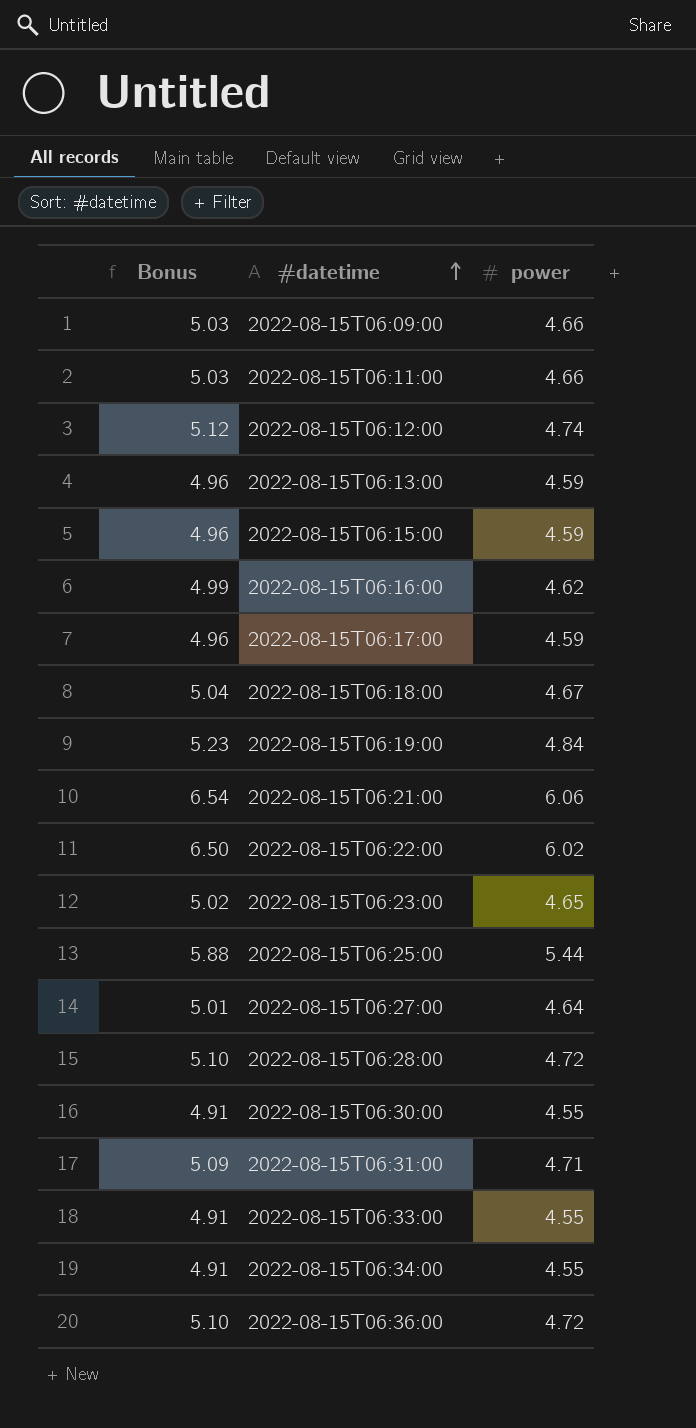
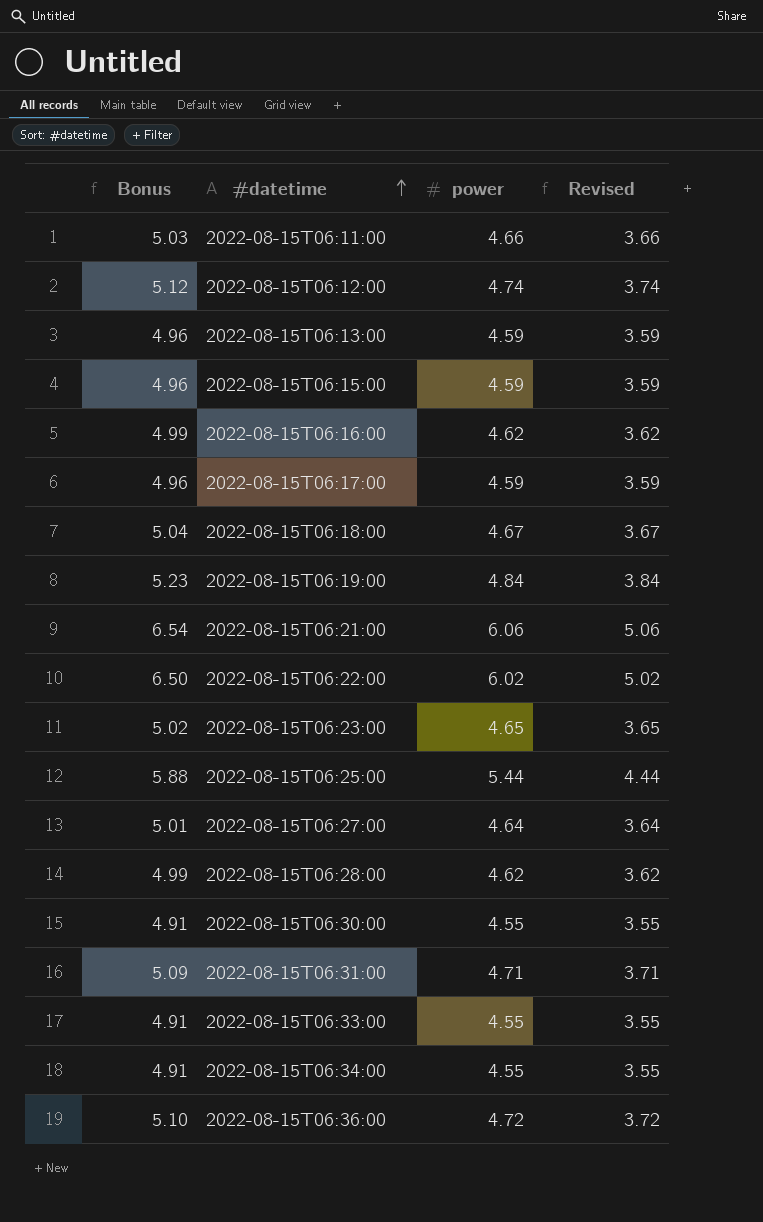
column Revised | formula: none -> [power] - 1
row 2022-08-15T06:09:00: 5.03 | 4.66 -> none
2022-08-15T06:28:00 | Bonus: 5.10 -> 4.99
2022-08-15T06:28:00 | power: 4.72 -> 4.62

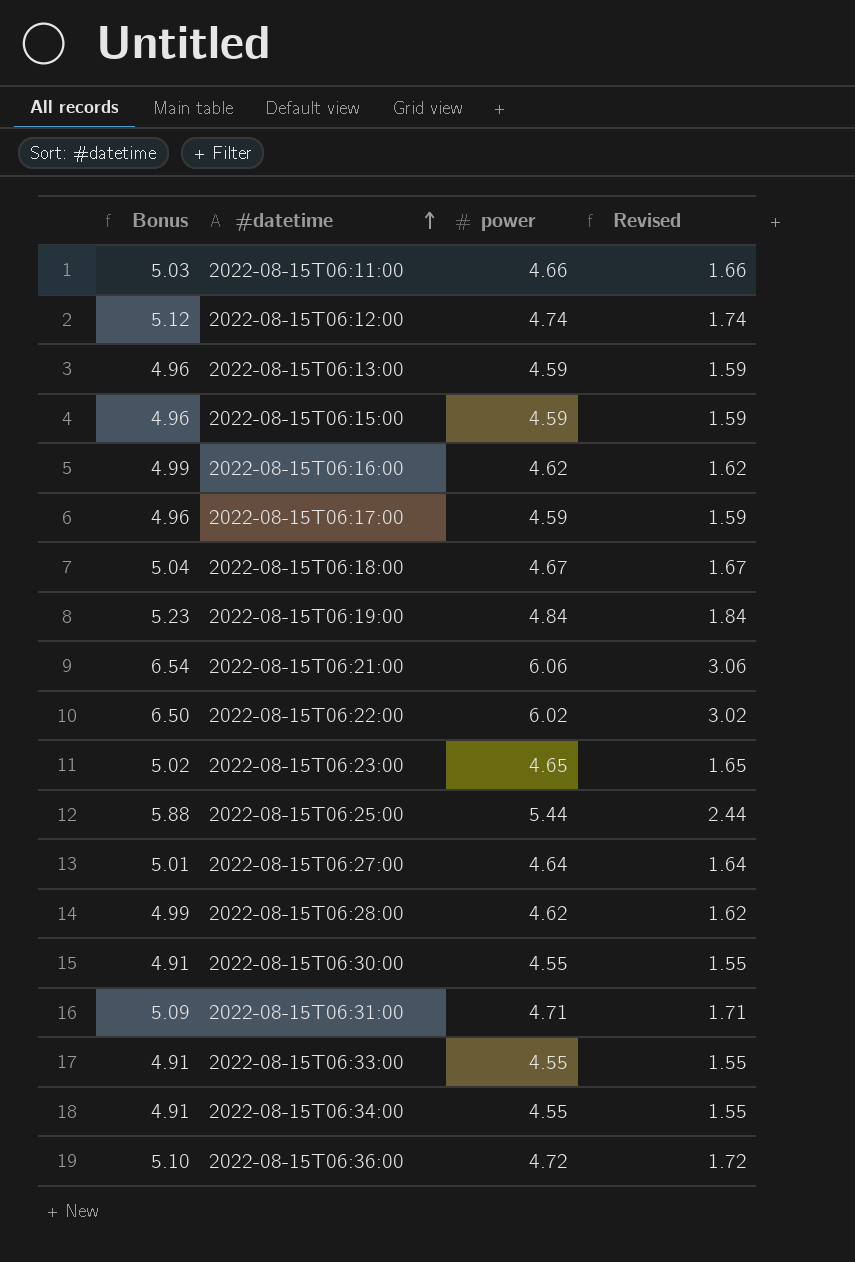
column Revised | formula: [power] - 1 -> [power] - 3

